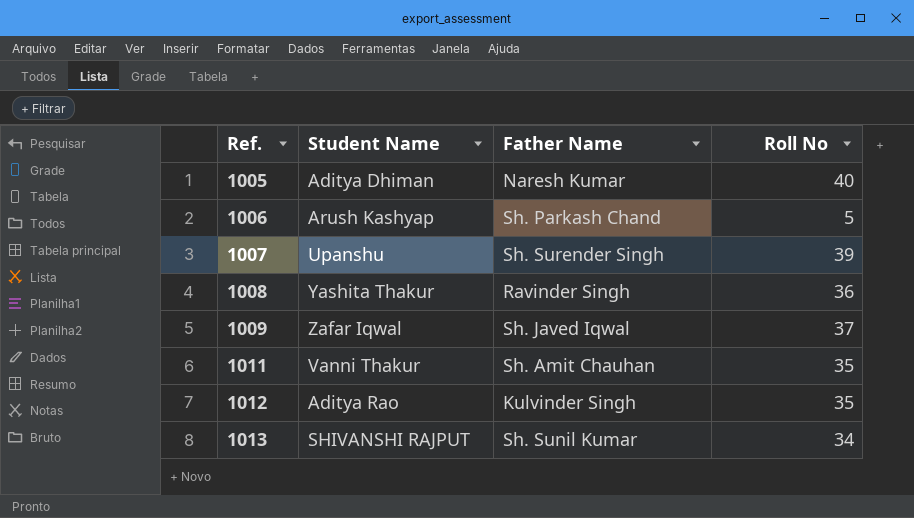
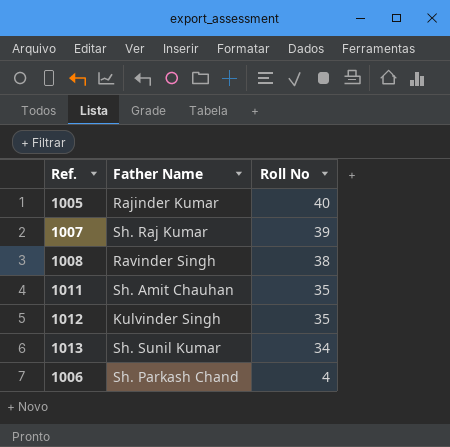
row order: Ref. ascending -> Roll No descending
column Student Name | position: 2 -> none
row 1009: Zafar Iqwal | Sh. Javed Iqwal | 37 -> none
1005 | Father Name: Naresh Kumar -> Rajinder Kumar
1007 | Father Name: Sh. Surender Singh -> Sh. Raj Kumar
1008 | Roll No: 36 -> 38
1006 | Roll No: 5 -> 4

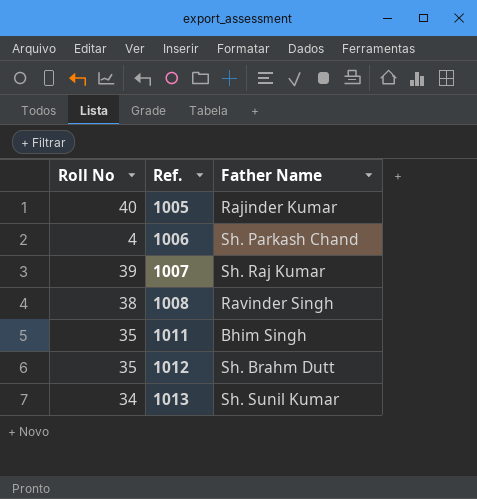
row order: Roll No descending -> Ref. ascending
column Roll No | position: 3 -> 1
1011 | Father Name: Sh. Amit Chauhan -> Bhim Singh
1012 | Father Name: Kulvinder Singh -> Sh. Brahm Dutt

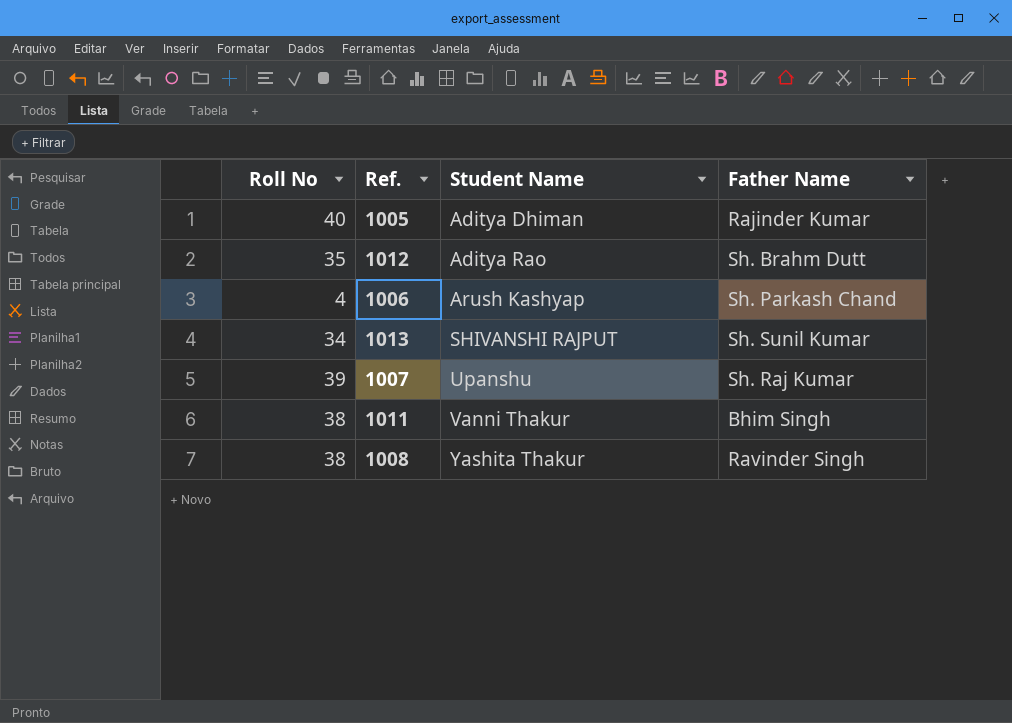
row order: Ref. ascending -> Student Name ascending
column Student Name | position: none -> 3
1011 | Roll No: 35 -> 38

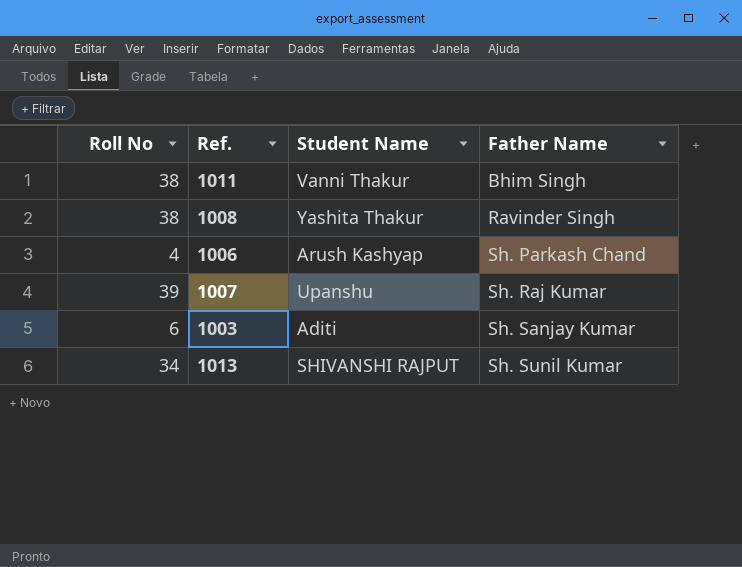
row order: Student Name ascending -> Father Name ascending
row 1005: 40 | Aditya Dhiman | Rajinder Kumar -> none
row 1012: 35 | Aditya Rao | Sh. Brahm Dutt -> none
row 1003: none -> 6 | Aditi | Sh. Sanjay Kumar

